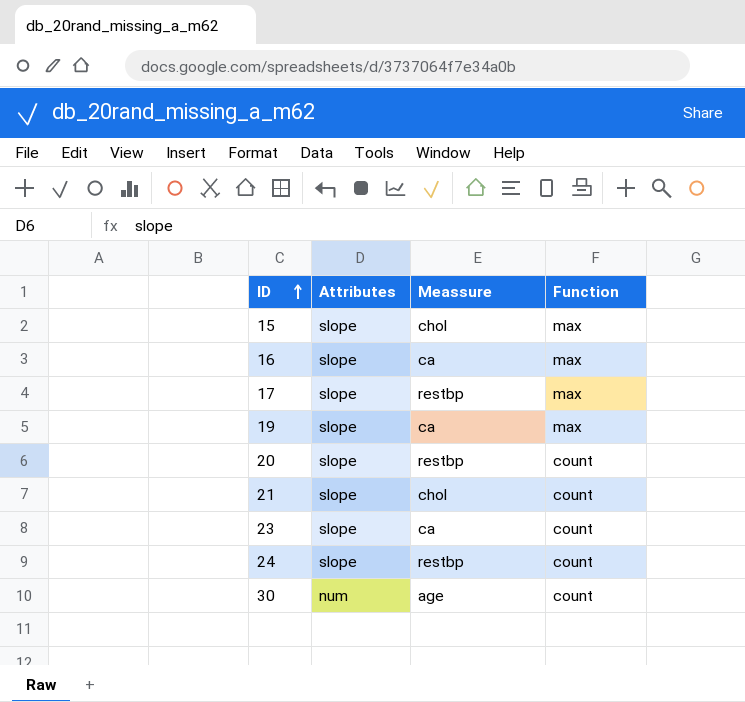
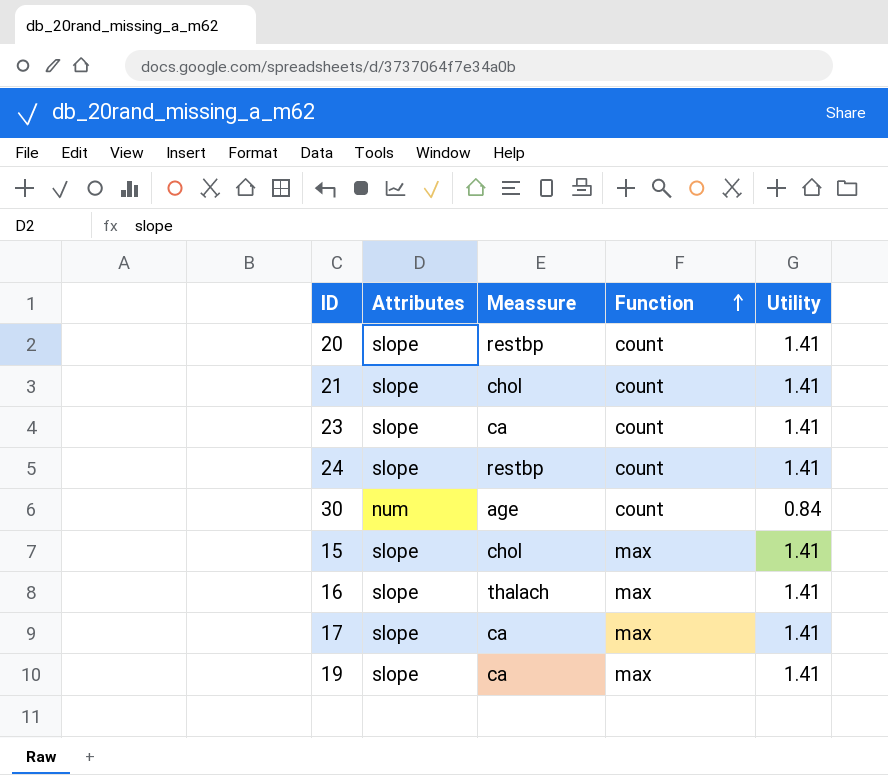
row order: ID ascending -> Function ascending
column Utility | position: none -> 5
16 | Meassure: ca -> thalach
17 | Meassure: restbp -> ca

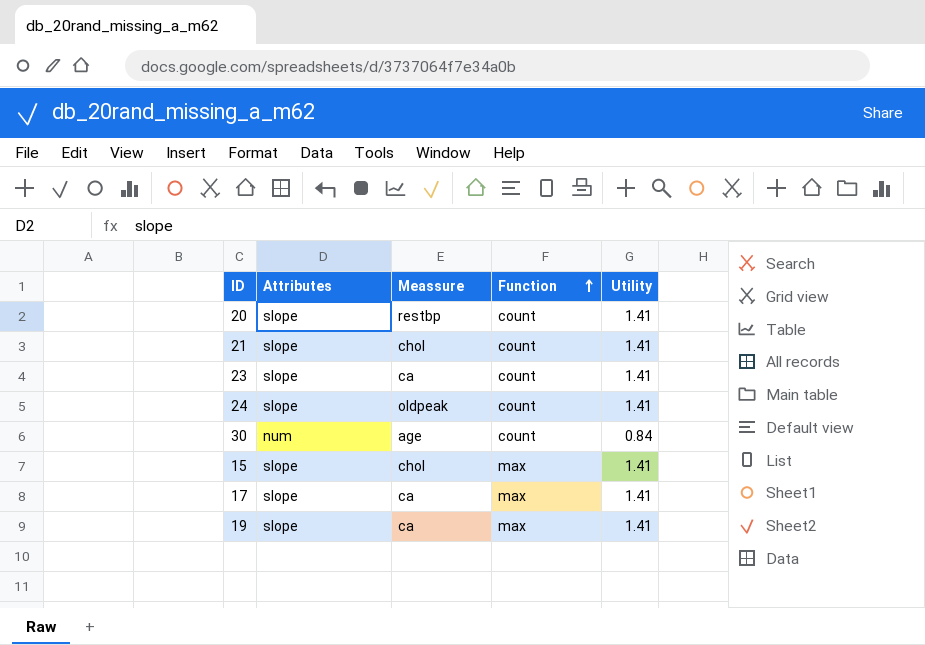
row 16: slope | thalach | max | 1.41 -> none
24 | Meassure: restbp -> oldpeak

